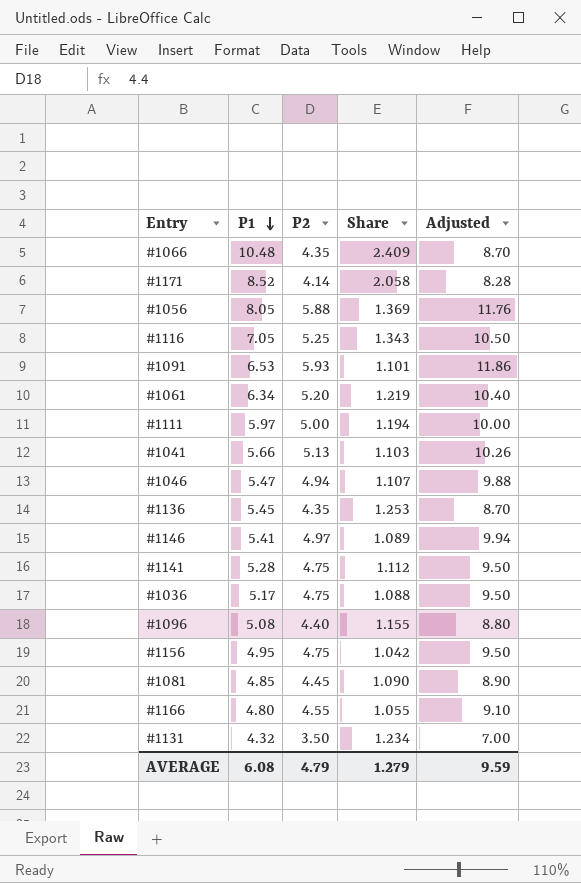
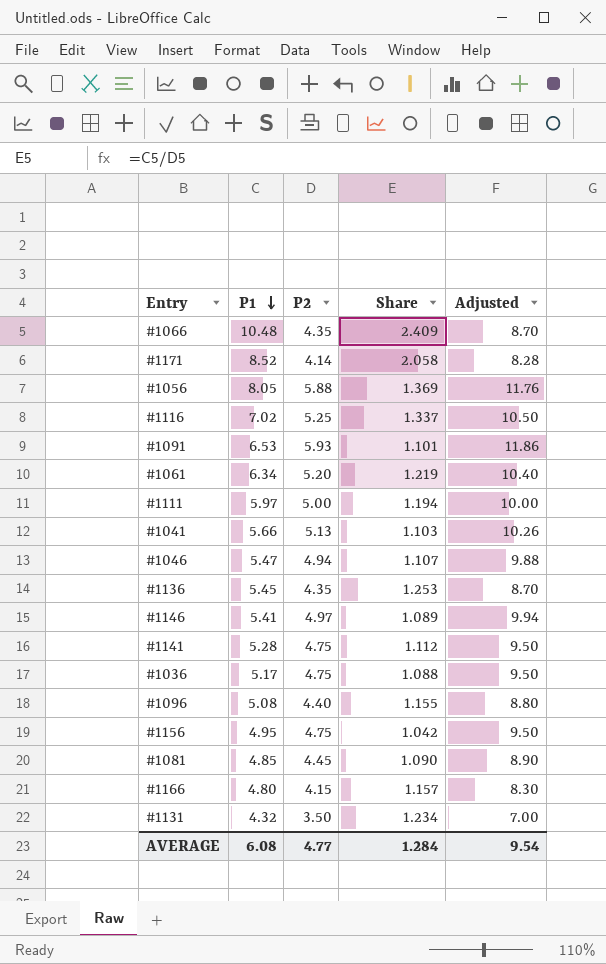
#1116 | P1: 7.05 -> 7.02
#1116 | Share: 1.343 -> 1.337
#1166 | P2: 4.55 -> 4.15
#1166 | Share: 1.055 -> 1.157
#1166 | Adjusted: 9.10 -> 8.30
AVERAGE | P2: 4.79 -> 4.77
AVERAGE | Share: 1.279 -> 1.284
AVERAGE | Adjusted: 9.59 -> 9.54

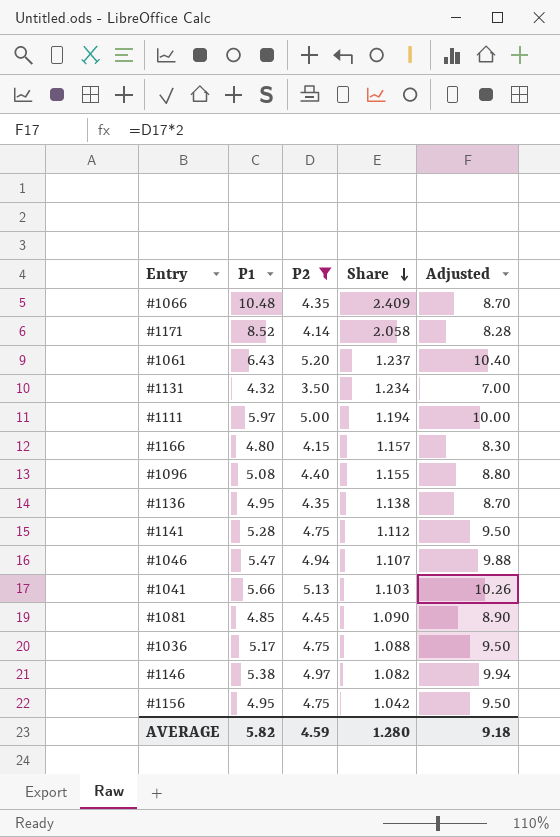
filter: none -> P2 <= 5.20
row order: P1 descending -> Share descending
#1061 | P1: 6.34 -> 6.43
#1061 | Share: 1.219 -> 1.237
#1136 | P1: 5.45 -> 4.95
#1136 | Share: 1.253 -> 1.138
#1146 | P1: 5.41 -> 5.38
#1146 | Share: 1.089 -> 1.082
AVERAGE | P1: 6.08 -> 5.82
AVERAGE | P2: 4.77 -> 4.59
AVERAGE | Share: 1.284 -> 1.280
AVERAGE | Adjusted: 9.54 -> 9.18

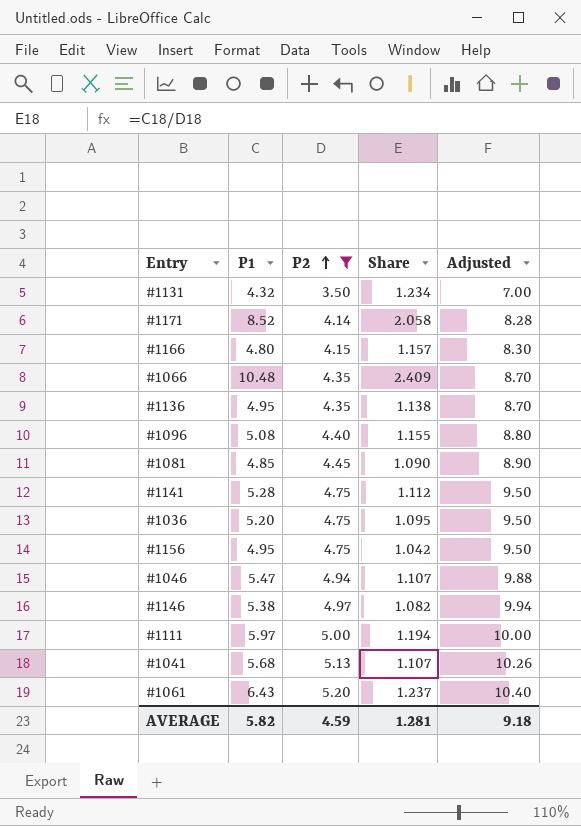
row order: Share descending -> P2 ascending
#1036 | P1: 5.17 -> 5.20
#1036 | Share: 1.088 -> 1.095
#1041 | P1: 5.66 -> 5.68
#1041 | Share: 1.103 -> 1.107
AVERAGE | Share: 1.280 -> 1.281

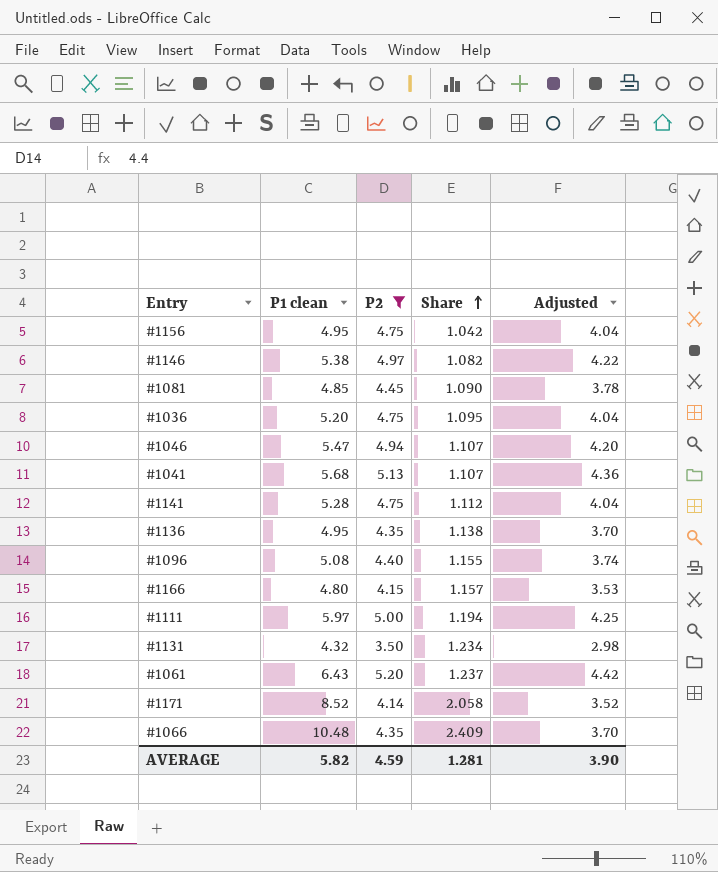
row order: P2 ascending -> Share ascending
column name: P1 -> P1 clean
column Adjusted | formula: [P2] * 2 -> [P2] * 0.85
AVERAGE | Adjusted: 9.18 -> 3.90

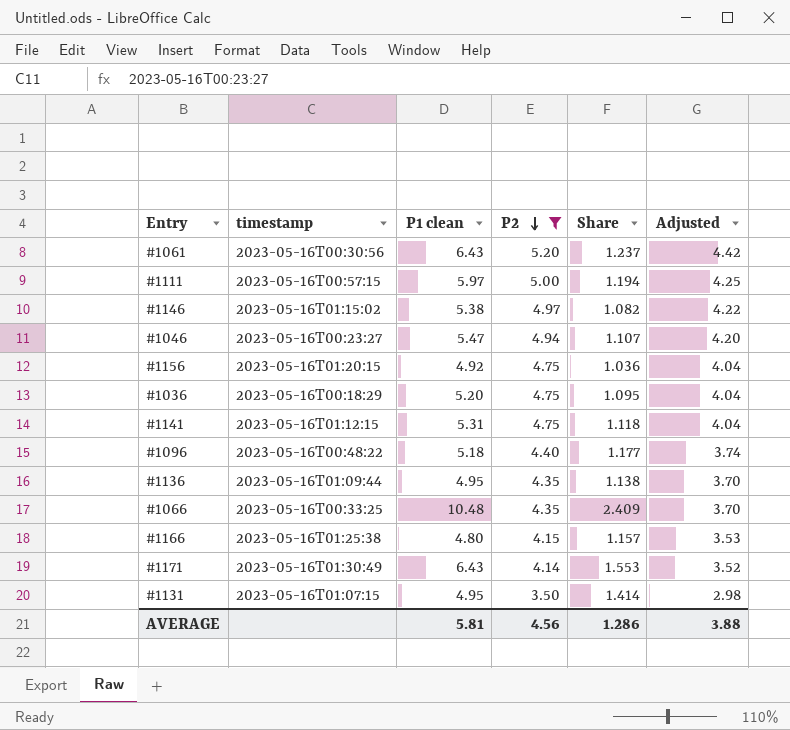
row order: Share ascending -> P2 descending
column timestamp | position: none -> 2
row #1081: 4.85 | 4.45 | 1.090 | 3.78 -> none
row #1041: 5.68 | 5.13 | 1.107 | 4.36 -> none
#1156 | P1 clean: 4.95 -> 4.92
#1156 | Share: 1.042 -> 1.036
#1141 | P1 clean: 5.28 -> 5.31
#1141 | Share: 1.112 -> 1.118
#1096 | P1 clean: 5.08 -> 5.18
#1096 | Share: 1.155 -> 1.177
#1171 | P1 clean: 8.52 -> 6.43
#1171 | Share: 2.058 -> 1.553
#1131 | P1 clean: 4.32 -> 4.95
#1131 | Share: 1.234 -> 1.414
AVERAGE | P1 clean: 5.82 -> 5.81
AVERAGE | P2: 4.59 -> 4.56
AVERAGE | Share: 1.281 -> 1.286
AVERAGE | Adjusted: 3.90 -> 3.88

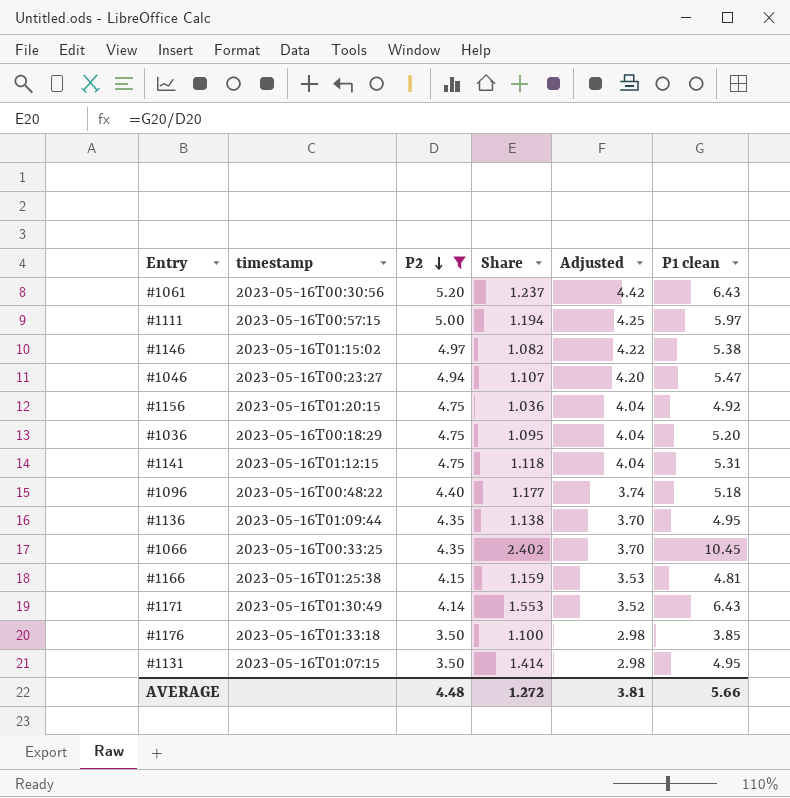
column P1 clean | position: 3 -> 6
#1066 | Share: 2.409 -> 2.402
#1066 | P1 clean: 10.48 -> 10.45
#1166 | Share: 1.157 -> 1.159
#1166 | P1 clean: 4.80 -> 4.81
row #1176: none -> 2023-05-16T01:33:18 | 3.50 | 1.100 | 2.98 | 3.85
AVERAGE | P2: 4.56 -> 4.48
AVERAGE | Share: 1.286 -> 1.272
AVERAGE | Adjusted: 3.88 -> 3.81
AVERAGE | P1 clean: 5.81 -> 5.66

